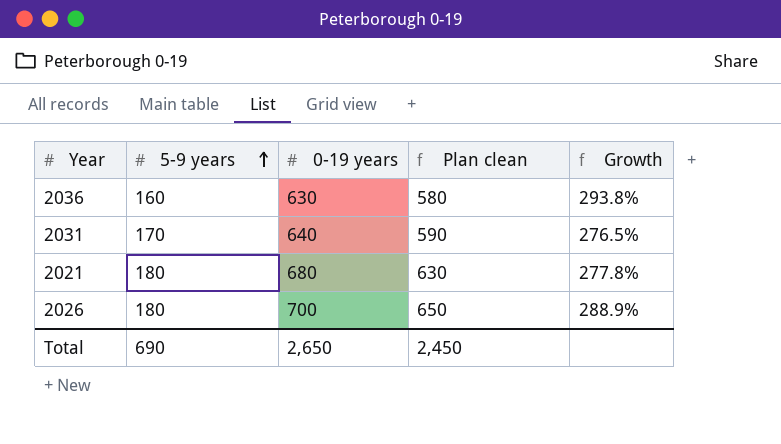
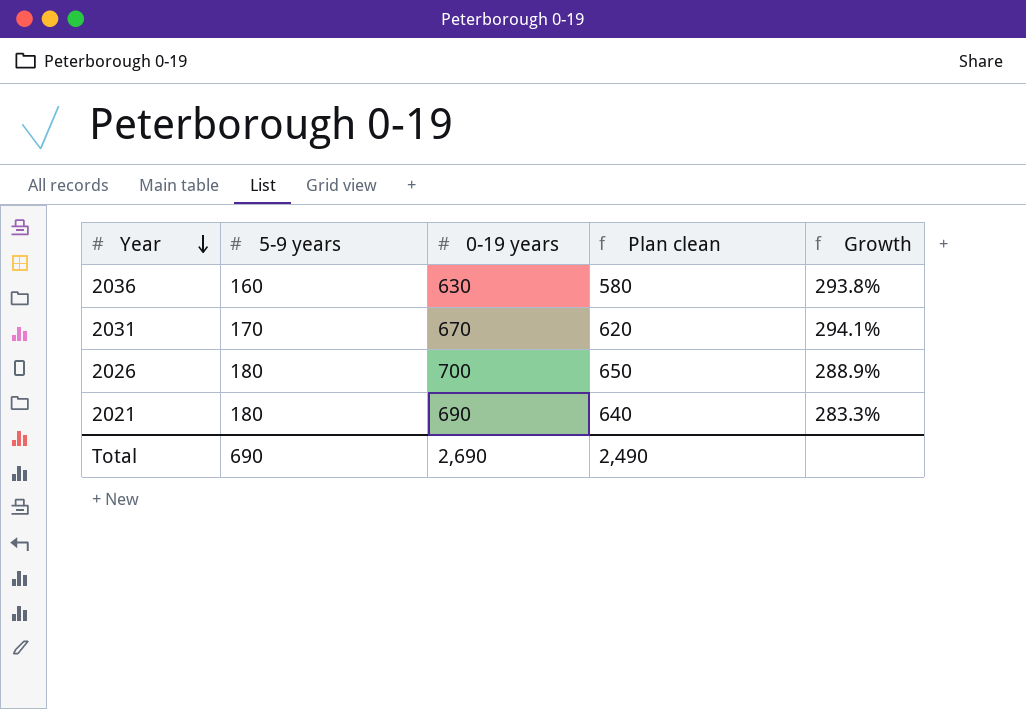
row order: 5-9 years ascending -> Year descending
2031 | 0-19 years: 640 -> 670
2031 | Plan clean: 590 -> 620
2031 | Growth: 276.5% -> 294.1%
2021 | 0-19 years: 680 -> 690
2021 | Plan clean: 630 -> 640
2021 | Growth: 277.8% -> 283.3%
Total | 0-19 years: 2,650 -> 2,690
Total | Plan clean: 2,450 -> 2,490

